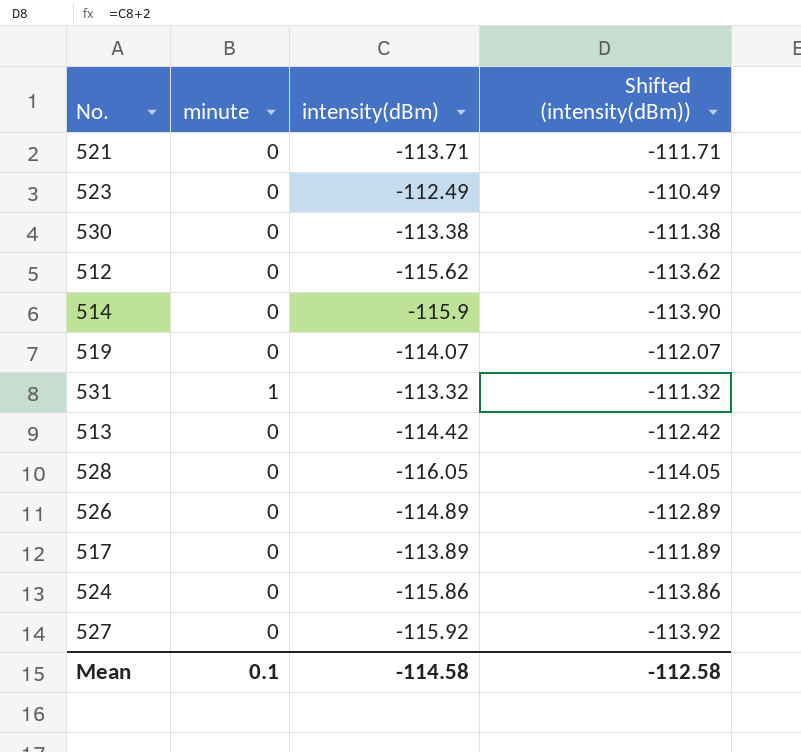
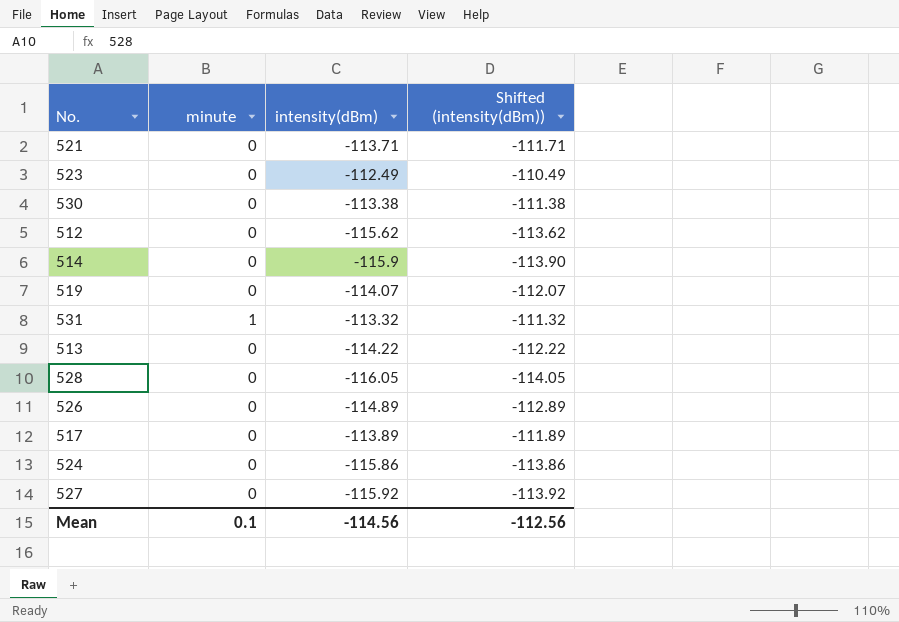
513 | intensity(dBm): -114.42 -> -114.22
513 | Shifted (intensity(dBm)): -112.42 -> -112.22
Mean | intensity(dBm): -114.58 -> -114.56
Mean | Shifted (intensity(dBm)): -112.58 -> -112.56

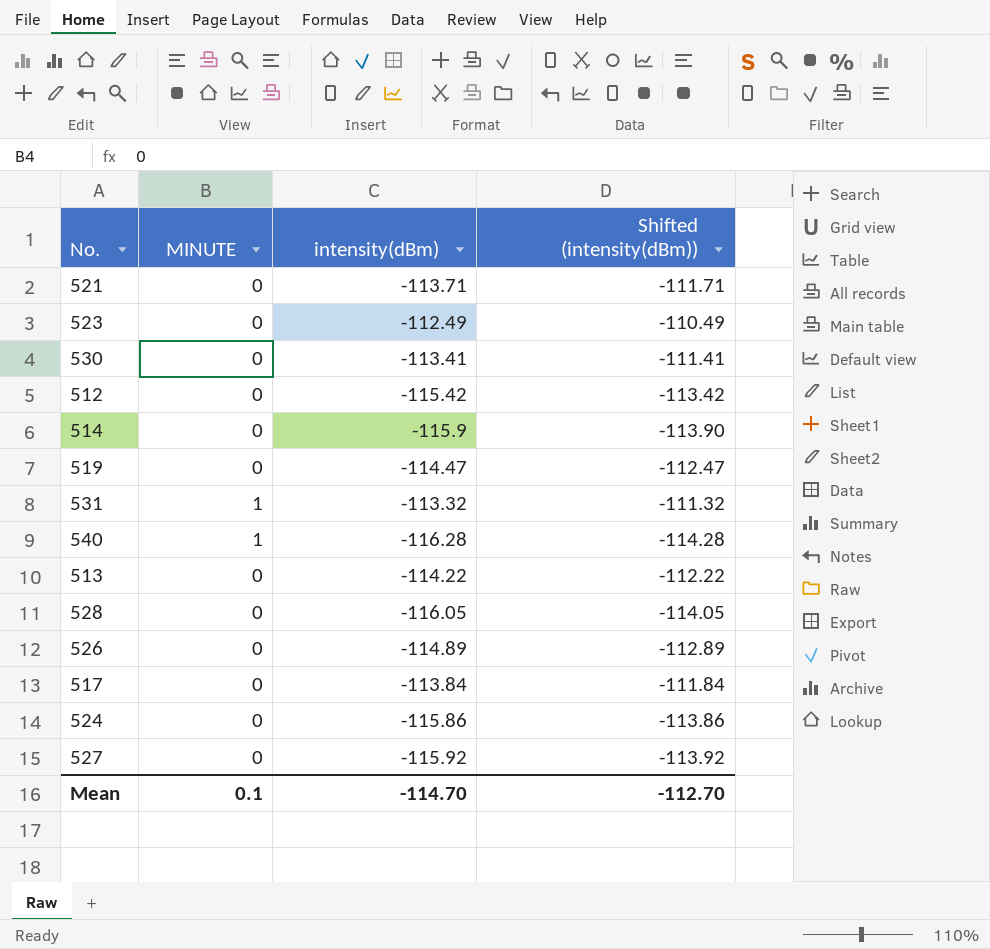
column name: minute -> MINUTE
530 | intensity(dBm): -113.38 -> -113.41
530 | Shifted (intensity(dBm)): -111.38 -> -111.41
512 | intensity(dBm): -115.62 -> -115.42
512 | Shifted (intensity(dBm)): -113.62 -> -113.42
519 | intensity(dBm): -114.07 -> -114.47
519 | Shifted (intensity(dBm)): -112.07 -> -112.47
row 540: none -> 1 | -116.28 | -114.28
517 | intensity(dBm): -113.89 -> -113.84
517 | Shifted (intensity(dBm)): -111.89 -> -111.84
Mean | intensity(dBm): -114.56 -> -114.70
Mean | Shifted (intensity(dBm)): -112.56 -> -112.70

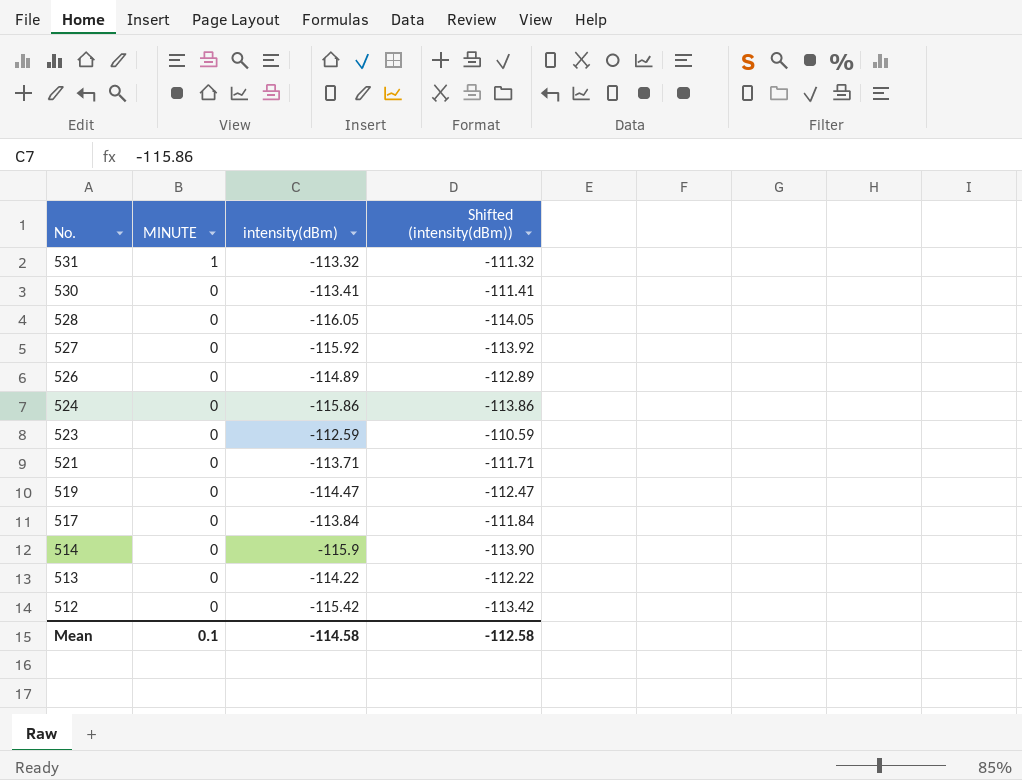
row order: none -> No. descending
row 540: 1 | -116.28 | -114.28 -> none
523 | intensity(dBm): -112.49 -> -112.59
523 | Shifted (intensity(dBm)): -110.49 -> -110.59
Mean | intensity(dBm): -114.70 -> -114.58
Mean | Shifted (intensity(dBm)): -112.70 -> -112.58

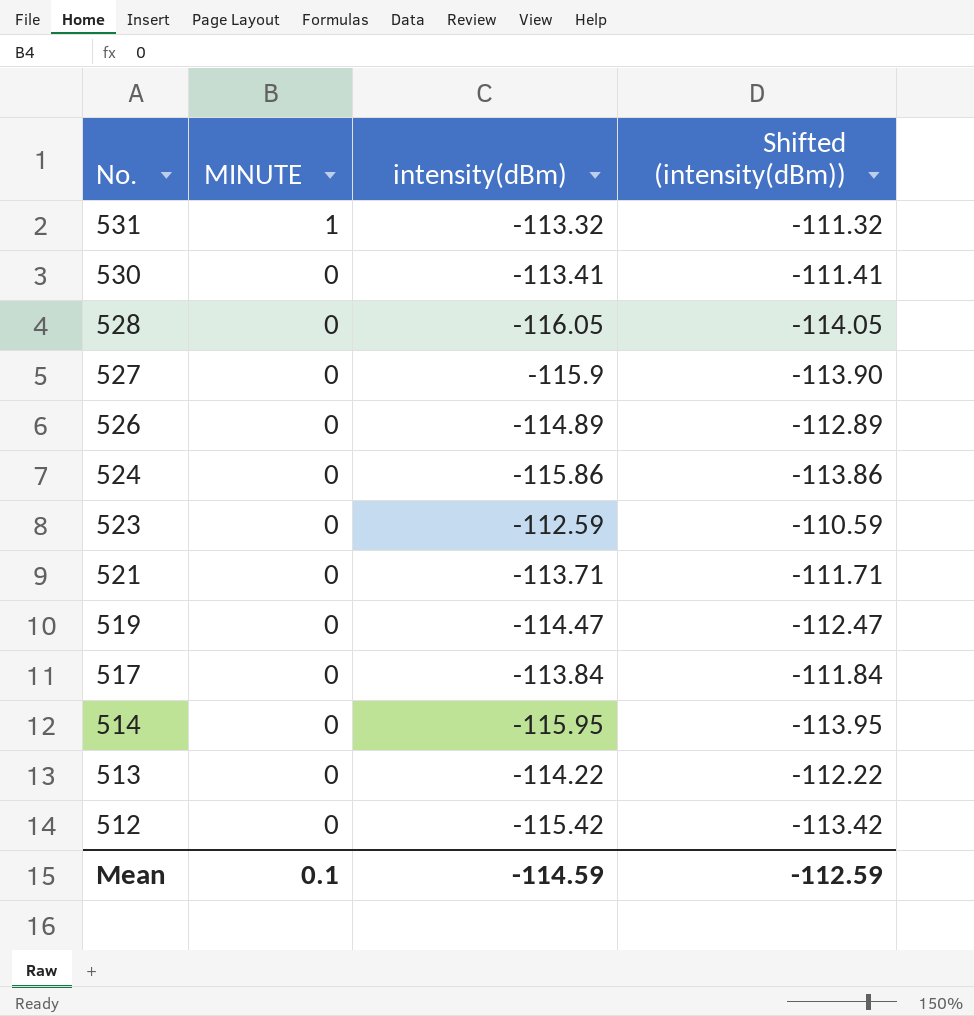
527 | intensity(dBm): -115.92 -> -115.9
527 | Shifted (intensity(dBm)): -113.92 -> -113.90
514 | intensity(dBm): -115.9 -> -115.95
514 | Shifted (intensity(dBm)): -113.90 -> -113.95
Mean | intensity(dBm): -114.58 -> -114.59
Mean | Shifted (intensity(dBm)): -112.58 -> -112.59

